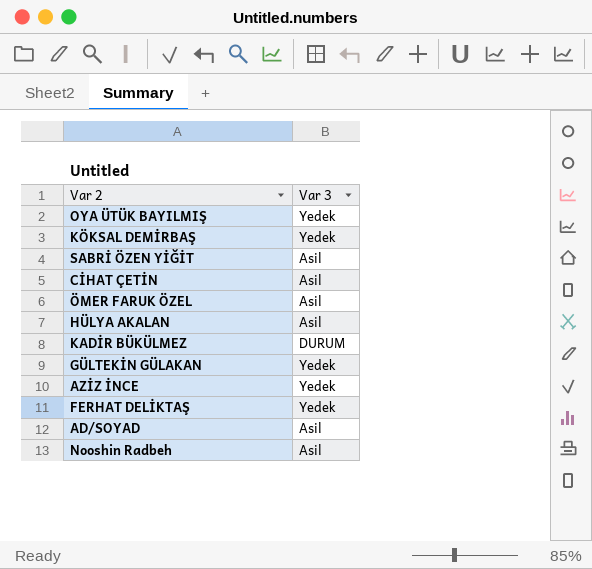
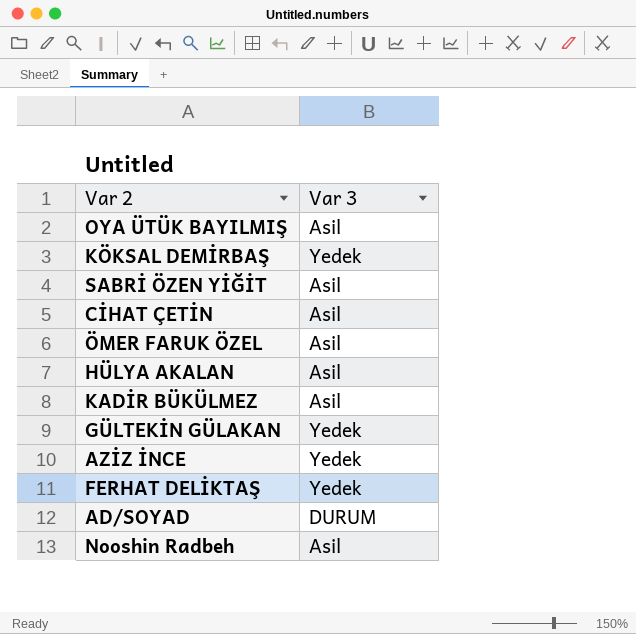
OYA ÜTÜK BAYILMIŞ | Var 3: Yedek -> Asil
KADİR BÜKÜLMEZ | Var 3: DURUM -> Asil
AD/SOYAD | Var 3: Asil -> DURUM

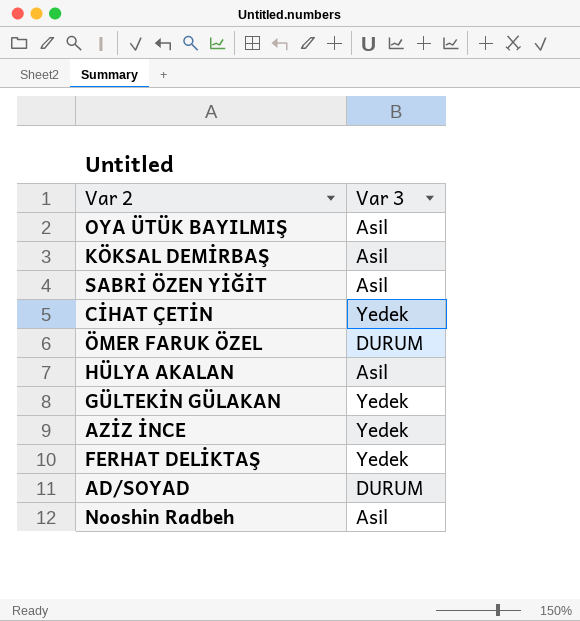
row KADİR BÜKÜLMEZ: Asil -> none
KÖKSAL DEMİRBAŞ | Var 3: Yedek -> Asil
CİHAT ÇETİN | Var 3: Asil -> Yedek
ÖMER FARUK ÖZEL | Var 3: Asil -> DURUM

